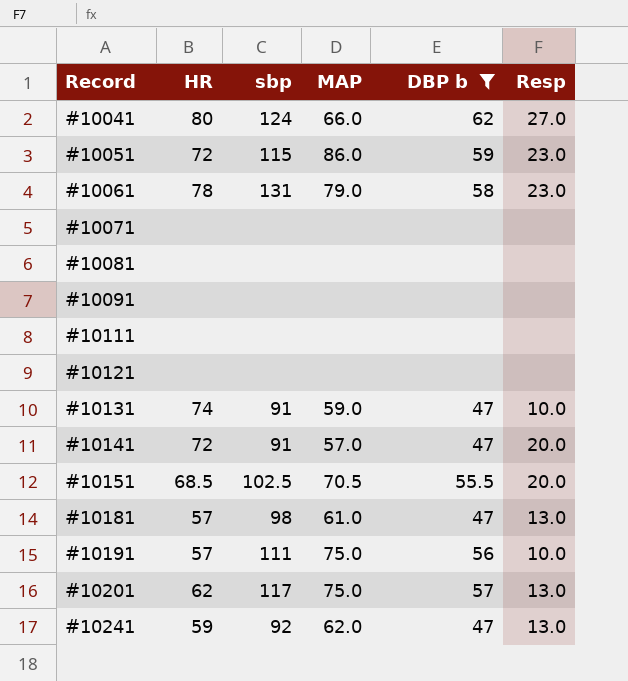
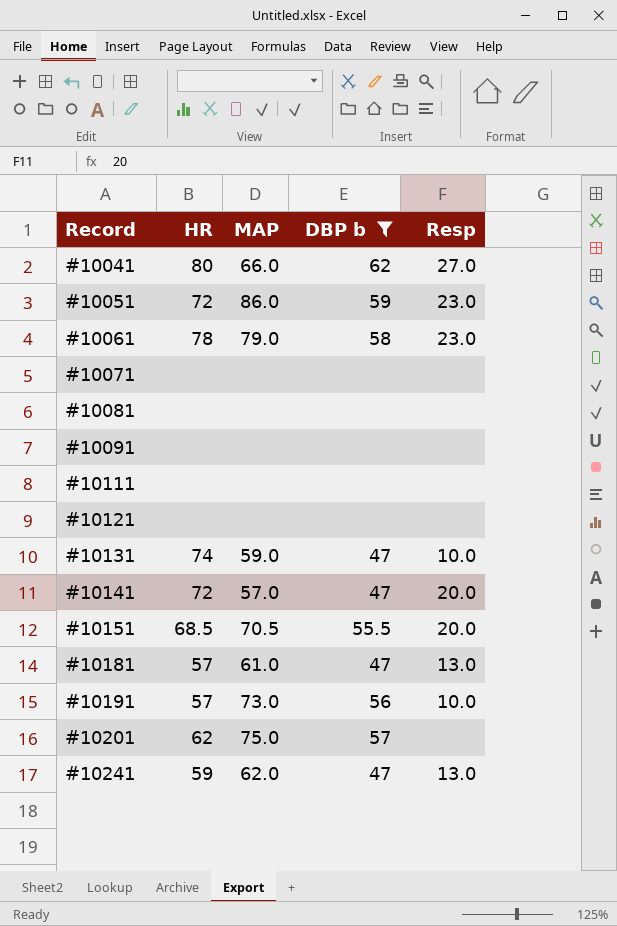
column sbp | position: 3 -> none
#10191 | MAP: 75.0 -> 73.0
#10201 | Resp: 13.0 -> none

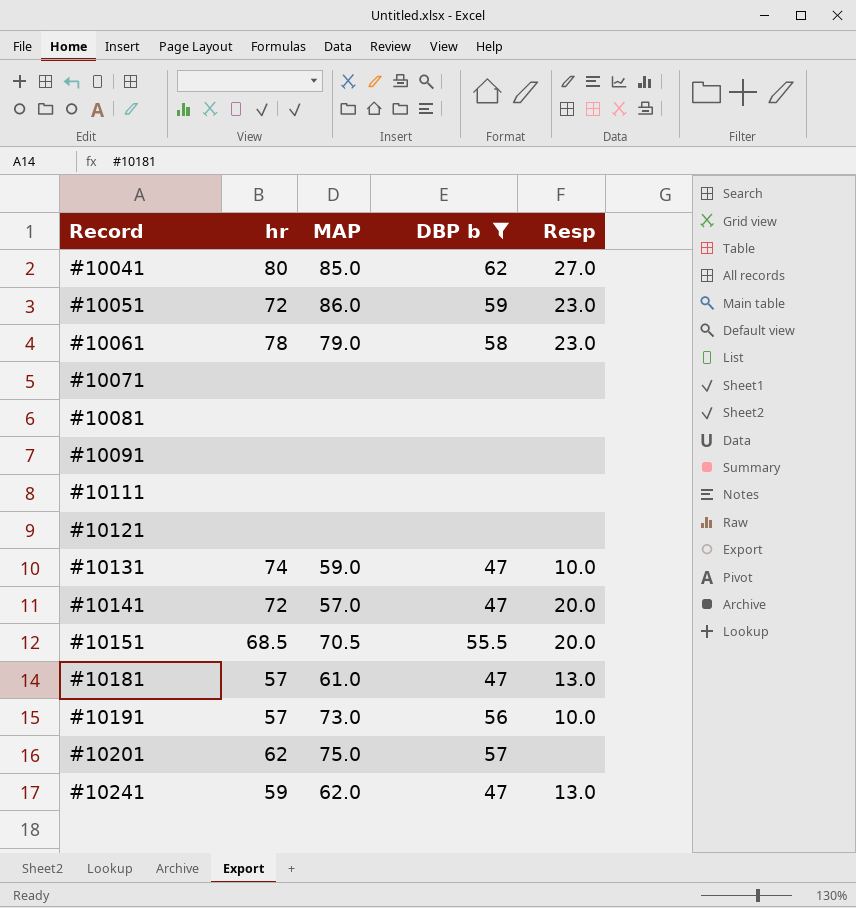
column name: HR -> hr
#10041 | MAP: 66.0 -> 85.0

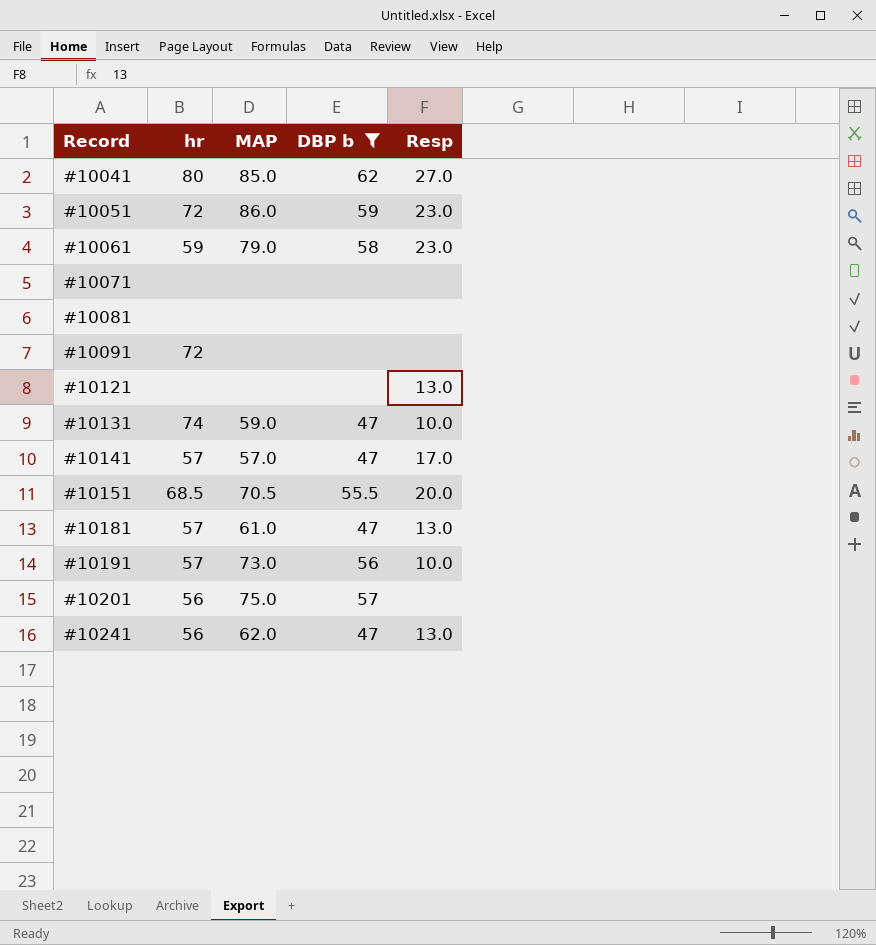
row #10111: none | none | none | none -> none
#10061 | hr: 78 -> 59
#10091 | hr: none -> 72
#10121 | Resp: none -> 13.0
#10141 | hr: 72 -> 57
#10141 | Resp: 20.0 -> 17.0
#10201 | hr: 62 -> 56
#10241 | hr: 59 -> 56

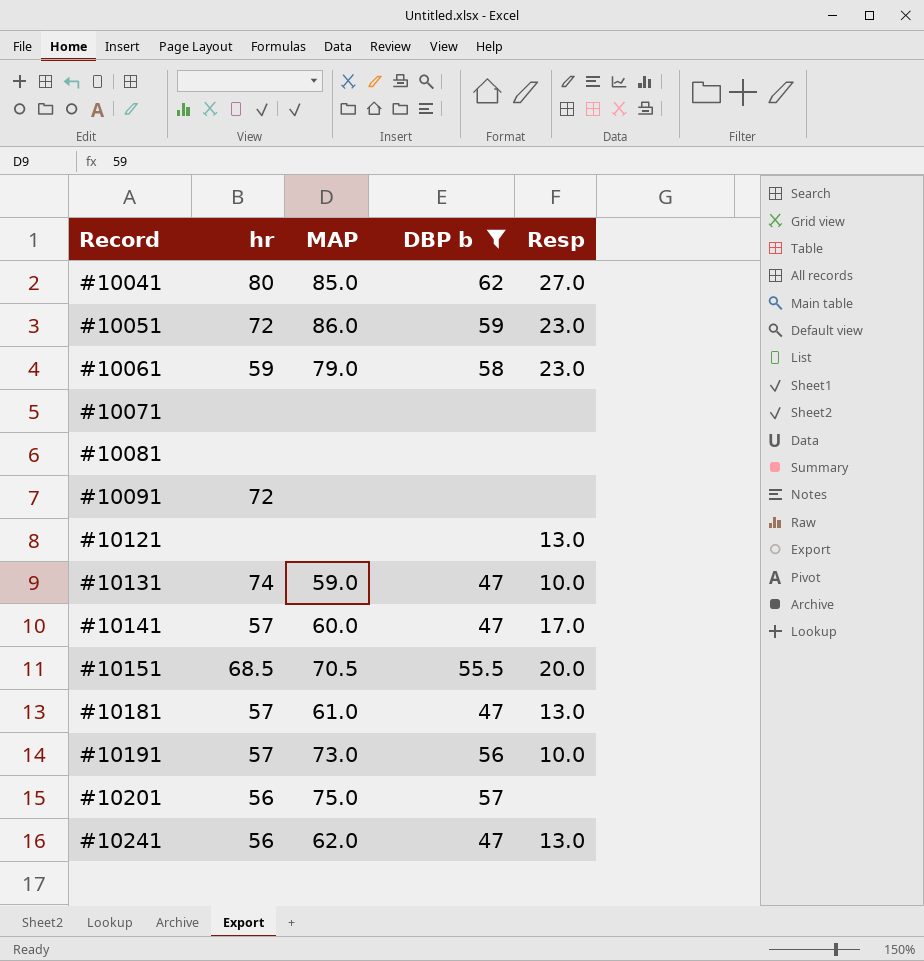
#10141 | MAP: 57.0 -> 60.0

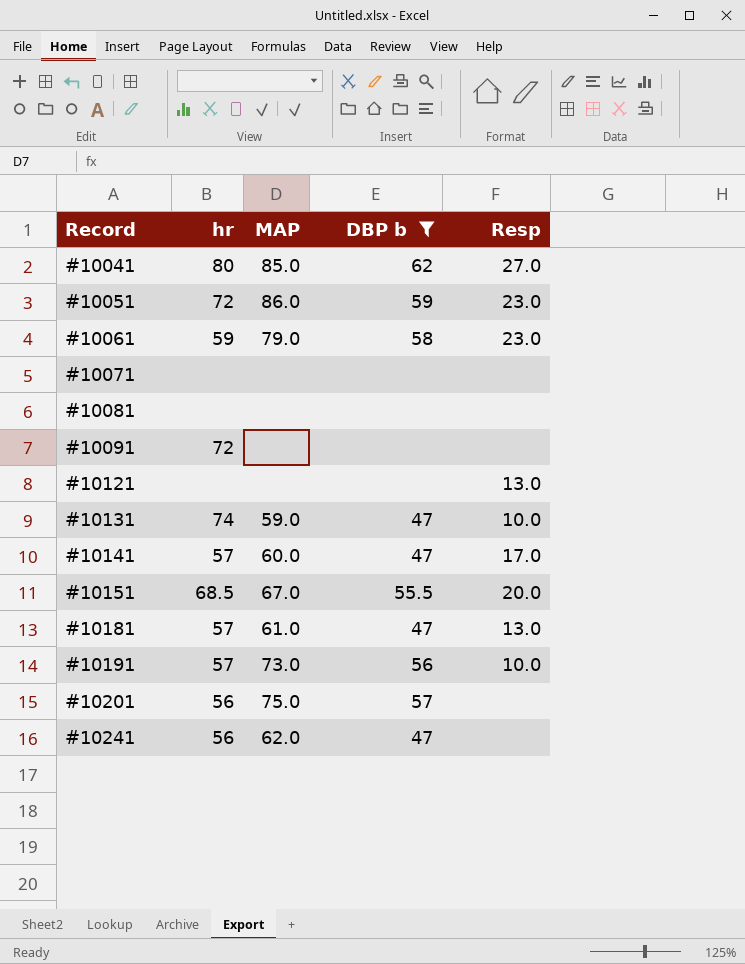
#10151 | MAP: 70.5 -> 67.0
#10241 | Resp: 13.0 -> none

